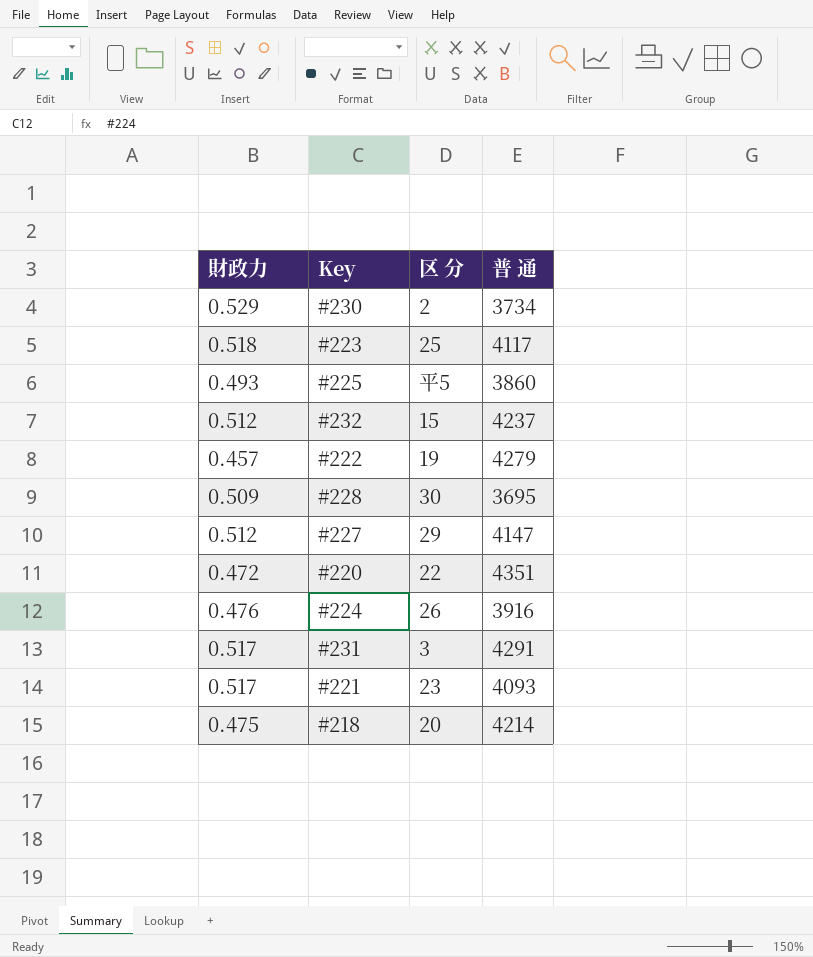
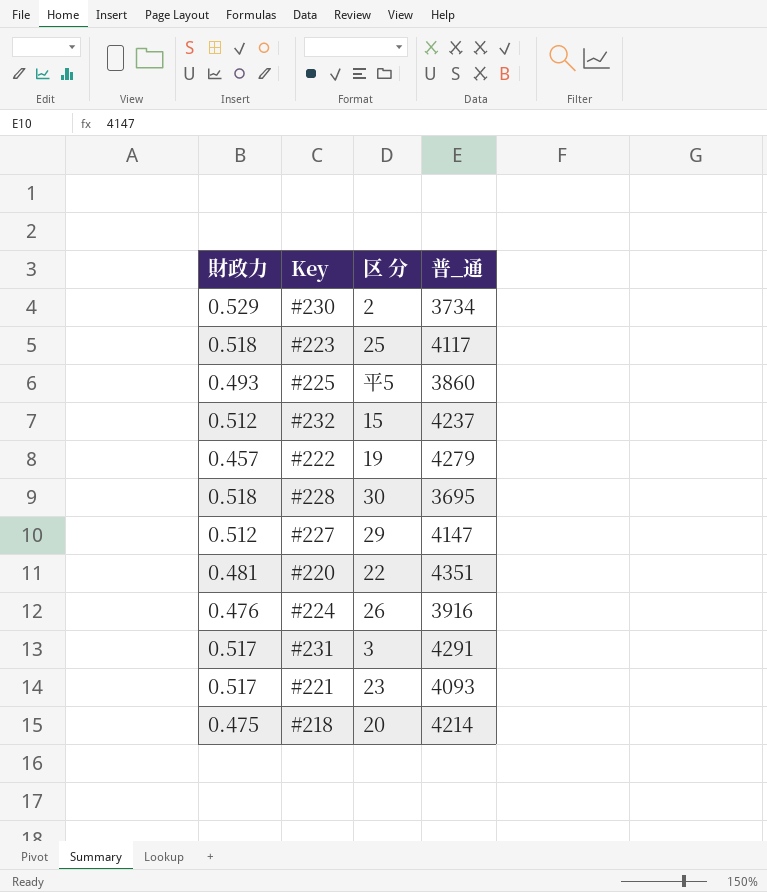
column name: 普 通 -> 普_通
#228 | 財政力: 0.509 -> 0.518
#220 | 財政力: 0.472 -> 0.481

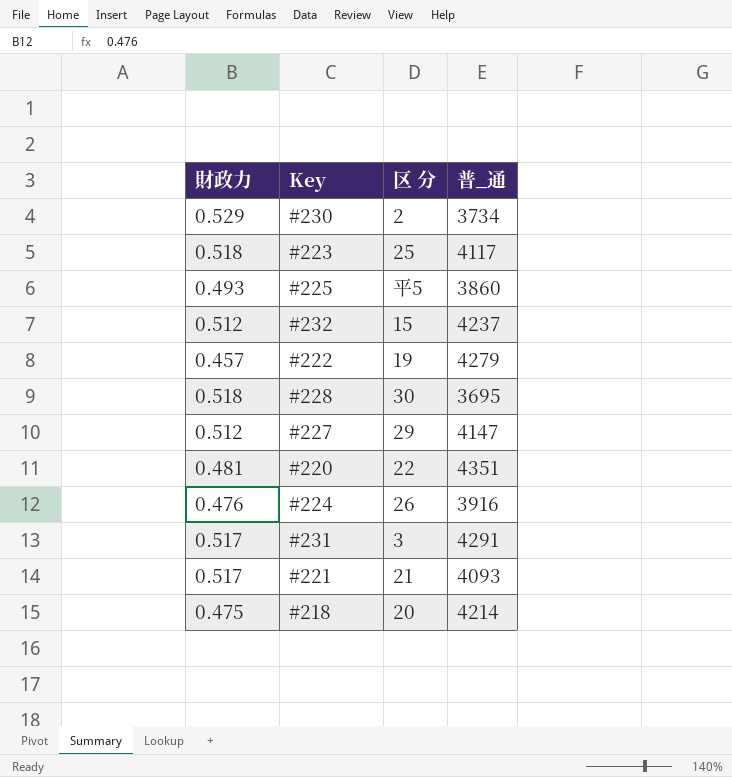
#221 | 区 分: 23 -> 21

